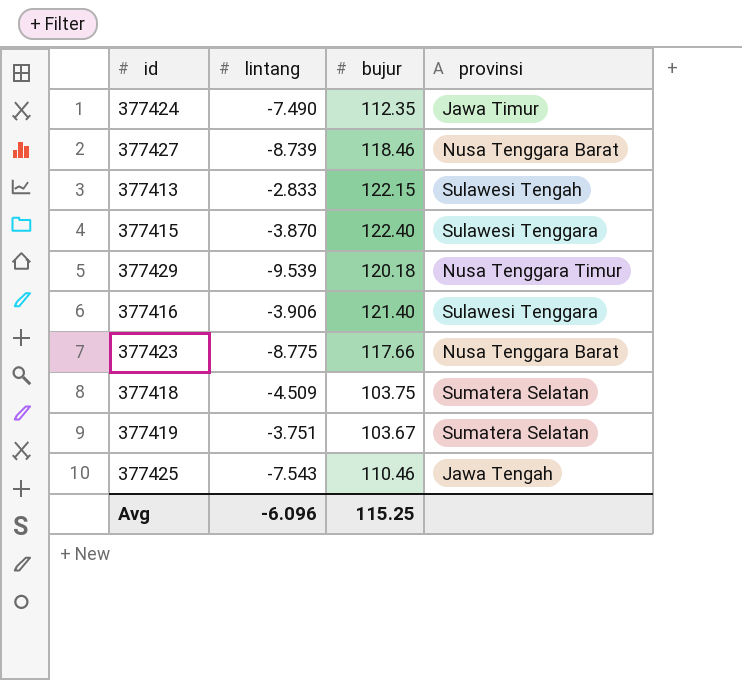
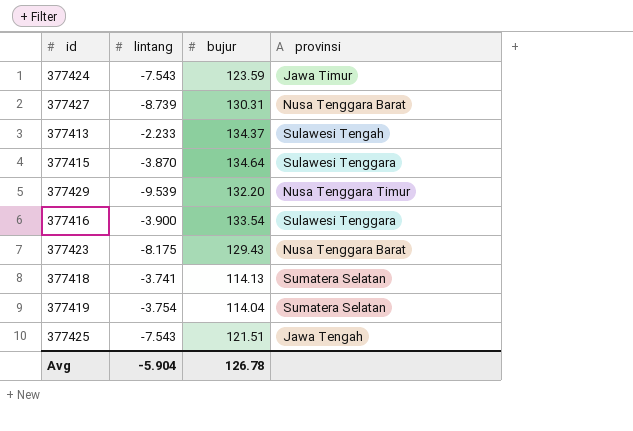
377424 | lintang: -7.490 -> -7.543
377424 | bujur: 112.35 -> 123.59
377427 | bujur: 118.46 -> 130.31
377413 | lintang: -2.833 -> -2.233
377413 | bujur: 122.15 -> 134.37
377415 | bujur: 122.40 -> 134.64
377429 | bujur: 120.18 -> 132.20
377416 | lintang: -3.906 -> -3.900
377416 | bujur: 121.40 -> 133.54
377423 | lintang: -8.775 -> -8.175
377423 | bujur: 117.66 -> 129.43
377418 | lintang: -4.509 -> -3.741
377418 | bujur: 103.75 -> 114.13
377419 | lintang: -3.751 -> -3.754
377419 | bujur: 103.67 -> 114.04
377425 | bujur: 110.46 -> 121.51
Avg | lintang: -6.096 -> -5.904
Avg | bujur: 115.25 -> 126.78

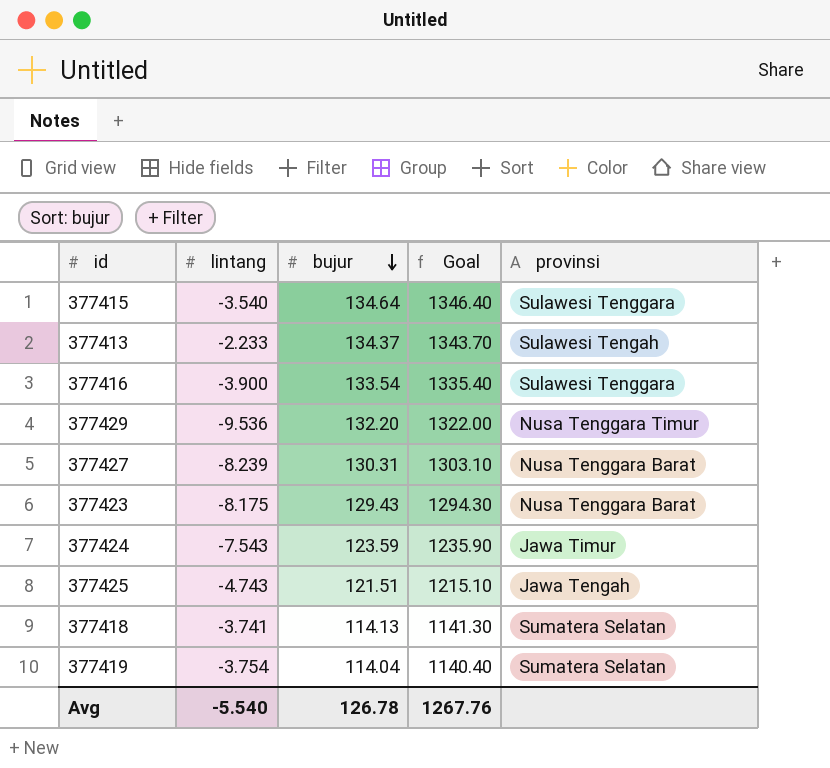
row order: none -> bujur descending
column Goal | formula: none -> [bujur] * 10
377415 | lintang: -3.870 -> -3.540
377429 | lintang: -9.539 -> -9.536
377427 | lintang: -8.739 -> -8.239
377425 | lintang: -7.543 -> -4.743
Avg | lintang: -5.904 -> -5.540

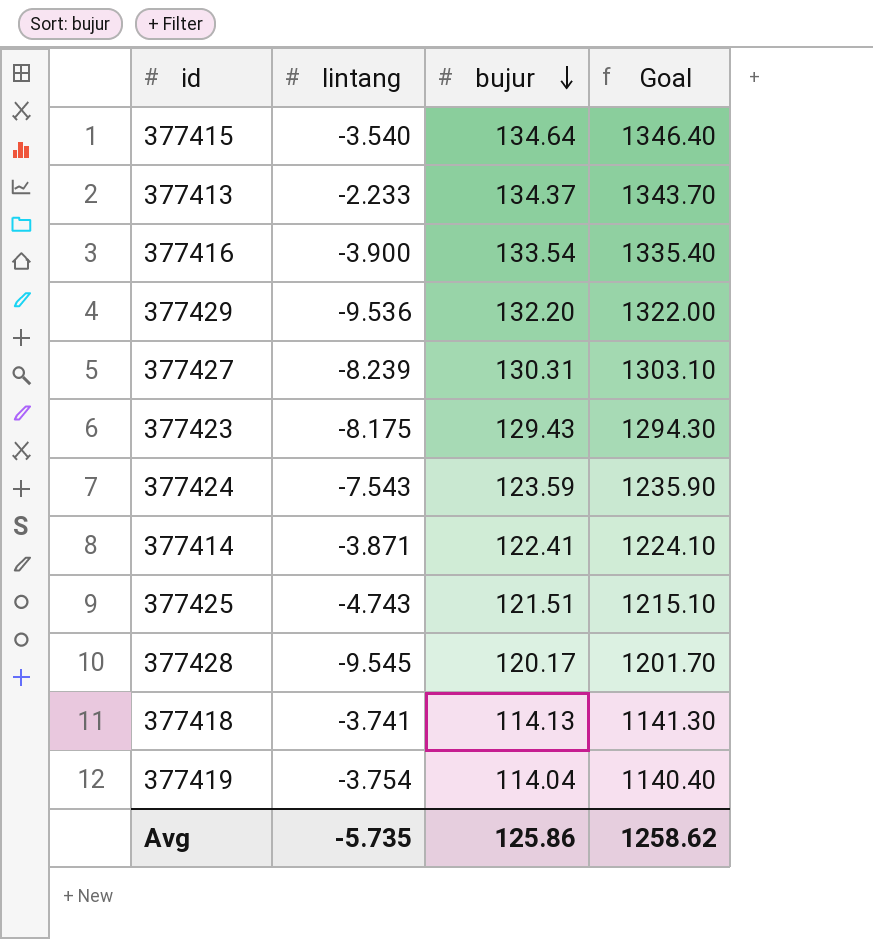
column provinsi | position: 5 -> none
row 377414: none -> -3.871 | 122.41 | 1224.10
row 377428: none -> -9.545 | 120.17 | 1201.70
Avg | lintang: -5.540 -> -5.735
Avg | bujur: 126.78 -> 125.86
Avg | Goal: 1267.76 -> 1258.62

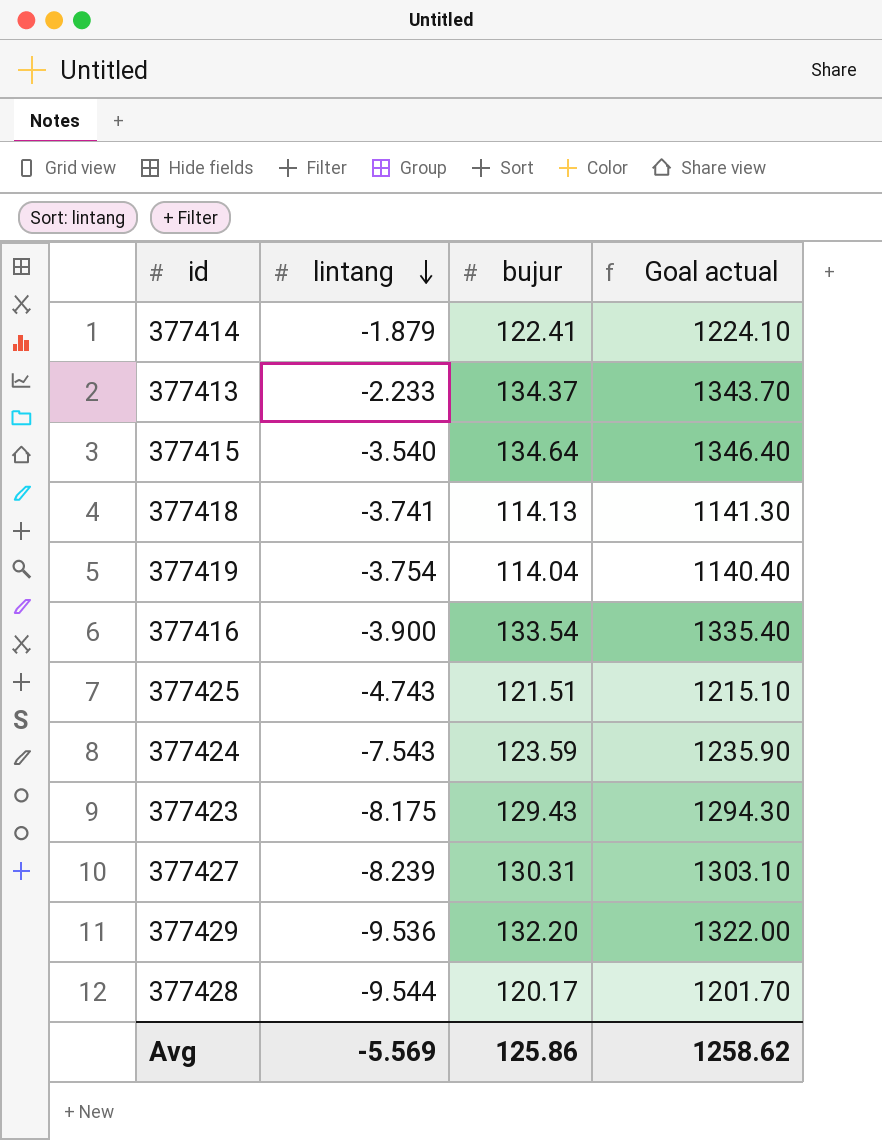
row order: bujur descending -> lintang descending
column name: Goal -> Goal actual
377414 | lintang: -3.871 -> -1.879
377428 | lintang: -9.545 -> -9.544
Avg | lintang: -5.735 -> -5.569

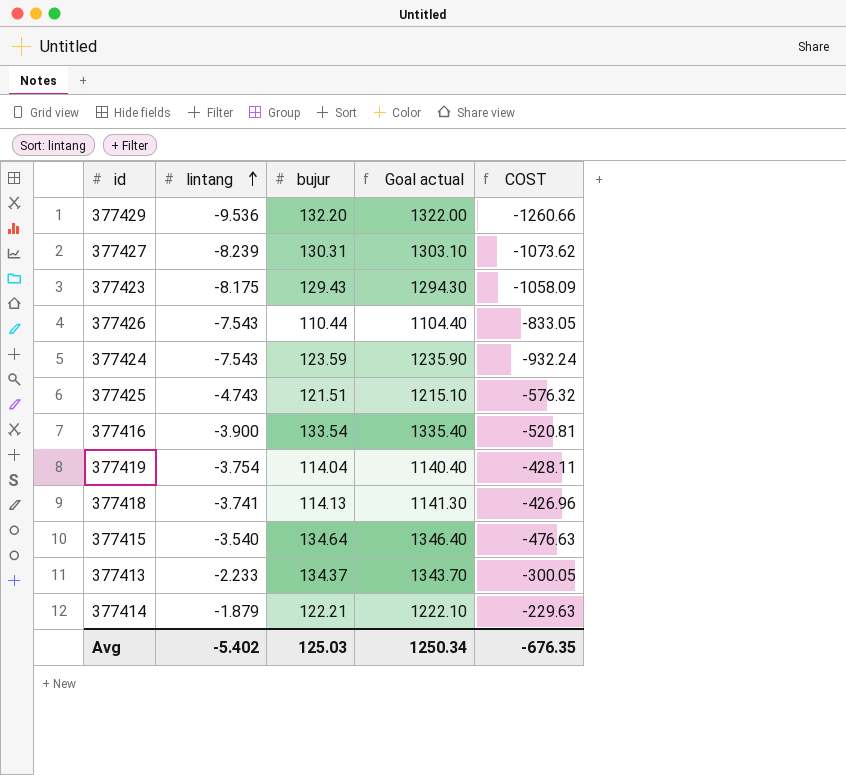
row order: lintang descending -> lintang ascending
column COST | formula: none -> [lintang] * [bujur]
row 377428: -9.544 | 120.17 | 1201.70 -> none
row 377426: none -> -7.543 | 110.44 | 1104.40 | -833.05
377414 | bujur: 122.41 -> 122.21
377414 | Goal actual: 1224.10 -> 1222.10
Avg | lintang: -5.569 -> -5.402
Avg | bujur: 125.86 -> 125.03
Avg | Goal actual: 1258.62 -> 1250.34

